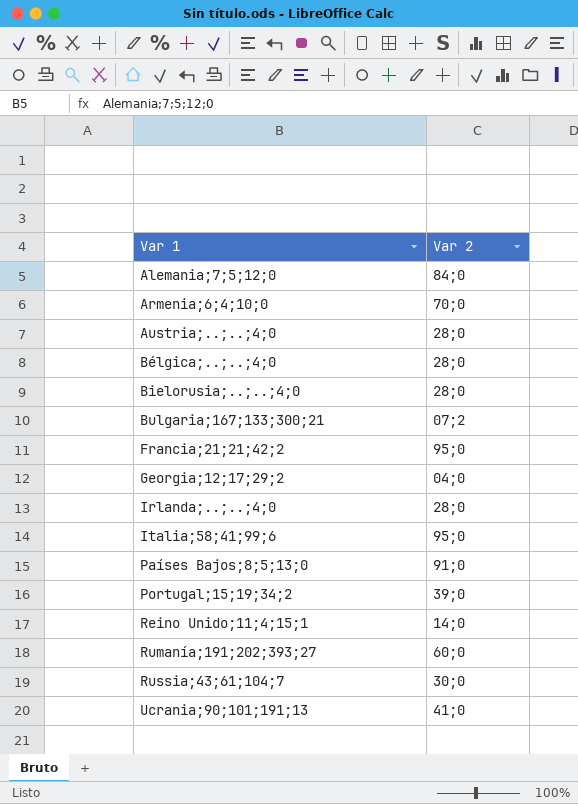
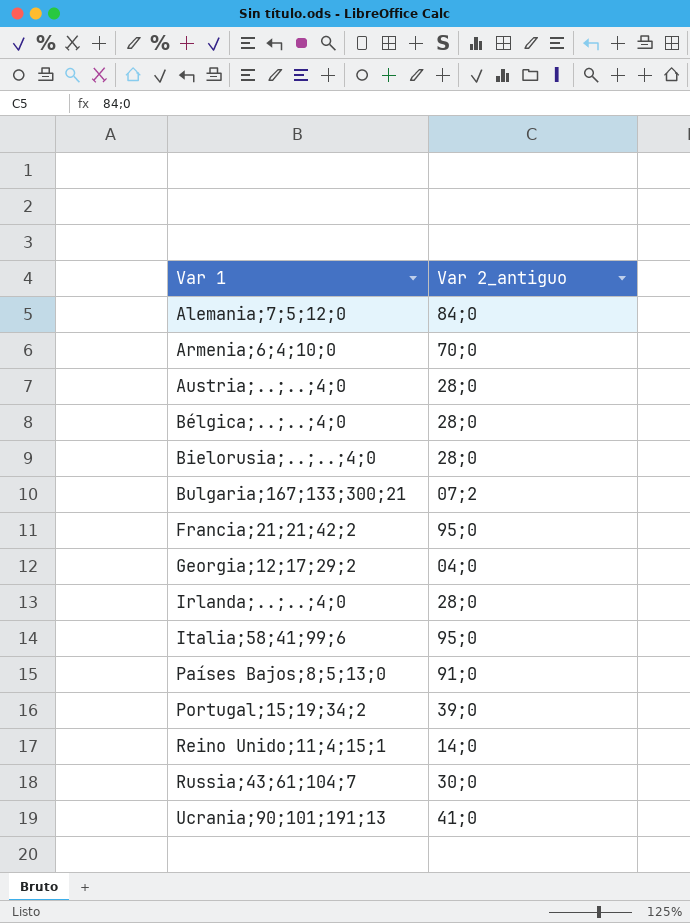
column name: Var 2 -> Var 2_antiguo
row Rumanía;191;202;393;27: 60;0 -> none

